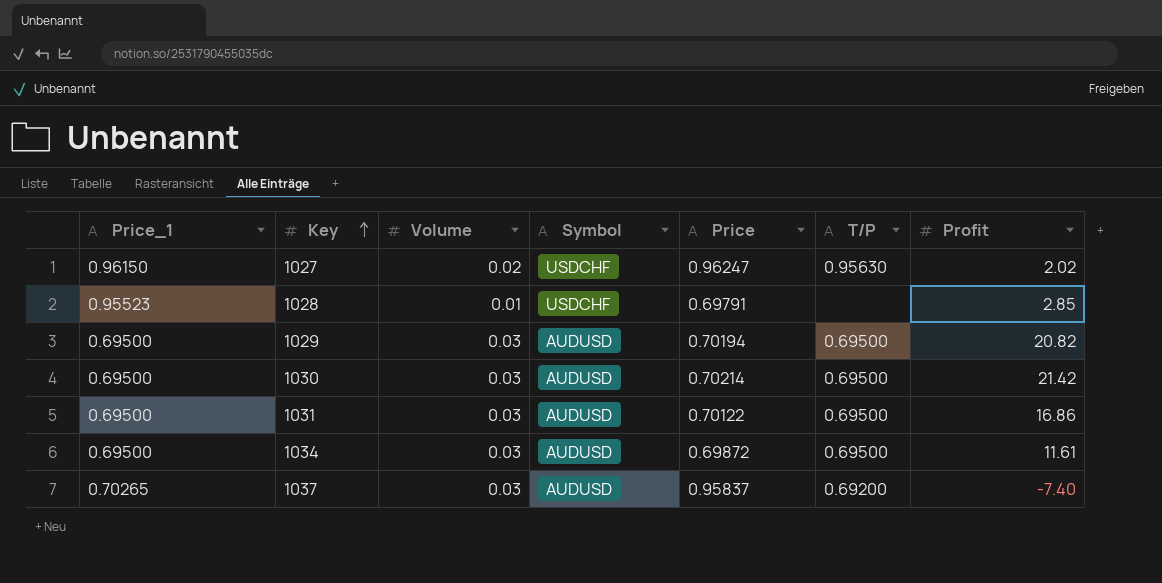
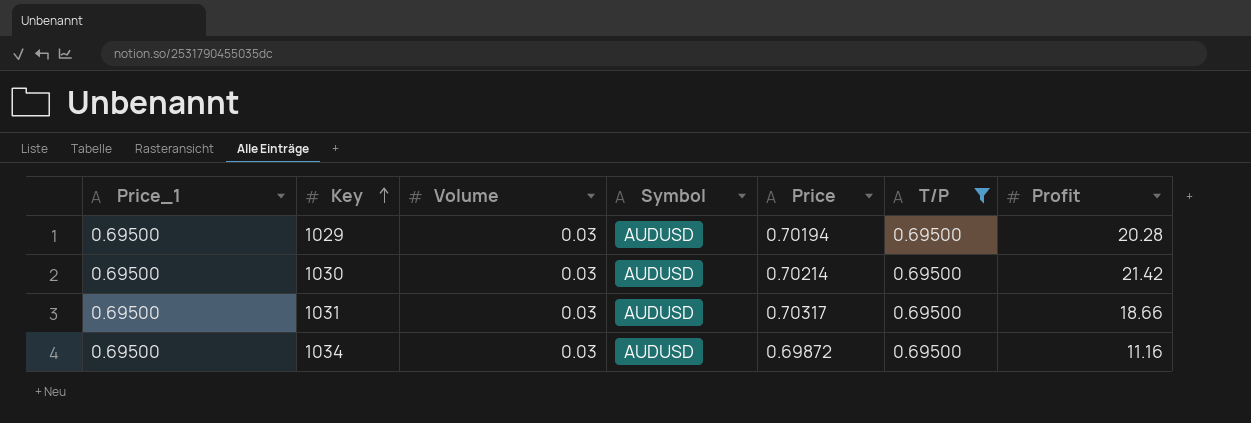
filter: none -> T/P = 0.69500
1029 | Profit: 20.82 -> 20.28
1031 | Price: 0.70122 -> 0.70317
1031 | Profit: 16.86 -> 18.66
1034 | Profit: 11.61 -> 11.16

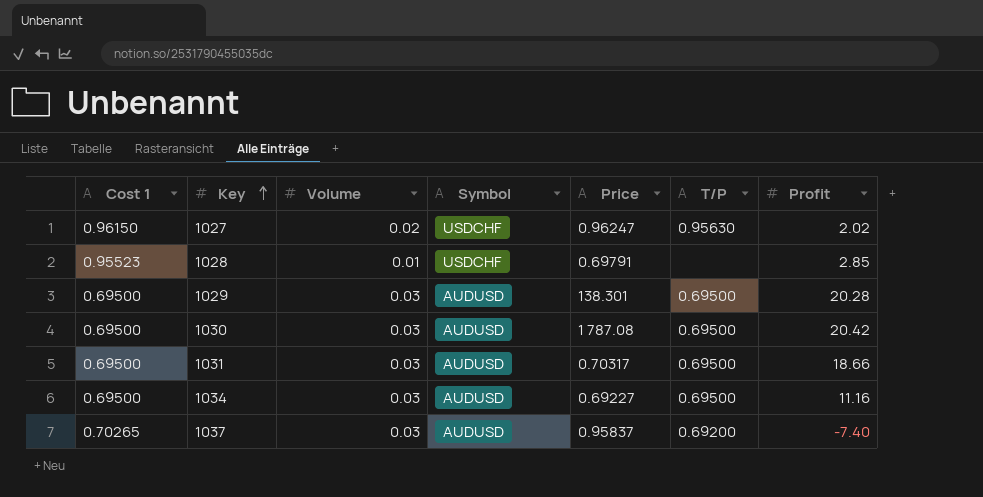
filter: T/P = 0.69500 -> none
column name: Price_1 -> Cost 1
1029 | Price: 0.70194 -> 138.301
1030 | Price: 0.70214 -> 1 787.08
1030 | Profit: 21.42 -> 20.42
1034 | Price: 0.69872 -> 0.69227

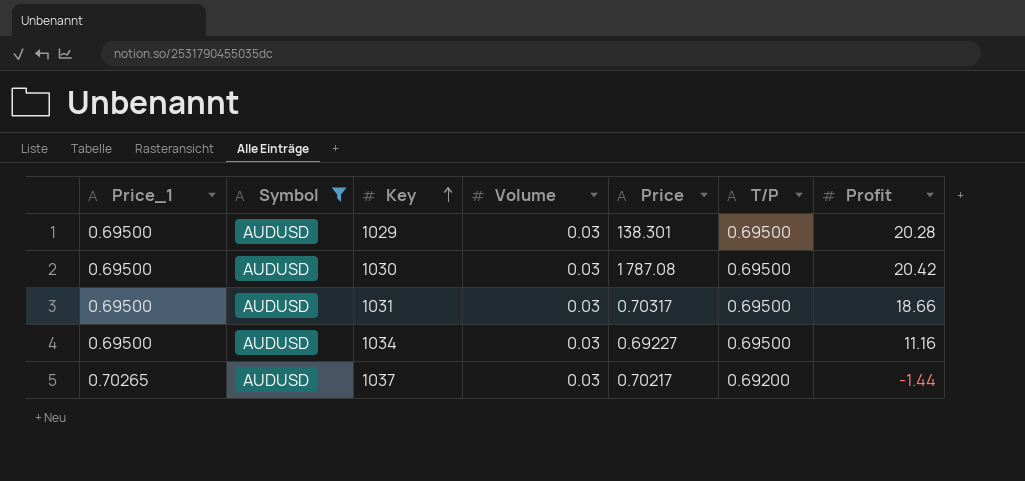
filter: none -> Symbol = AUDUSD
column name: Cost 1 -> Price_1
column Symbol | position: 4 -> 2
1037 | Price: 0.95837 -> 0.70217
1037 | Profit: -7.40 -> -1.44

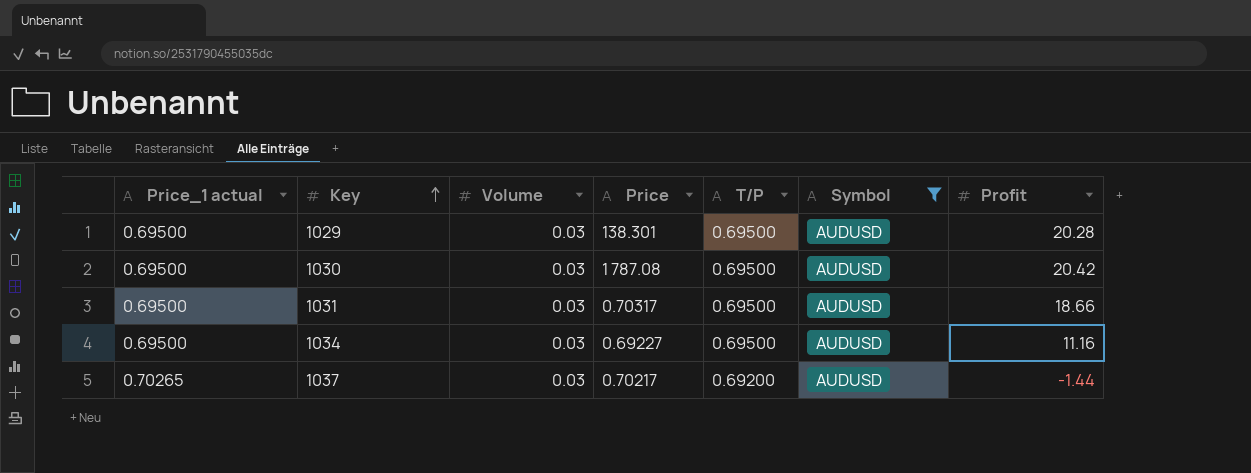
column name: Price_1 -> Price_1 actual
column Symbol | position: 2 -> 6

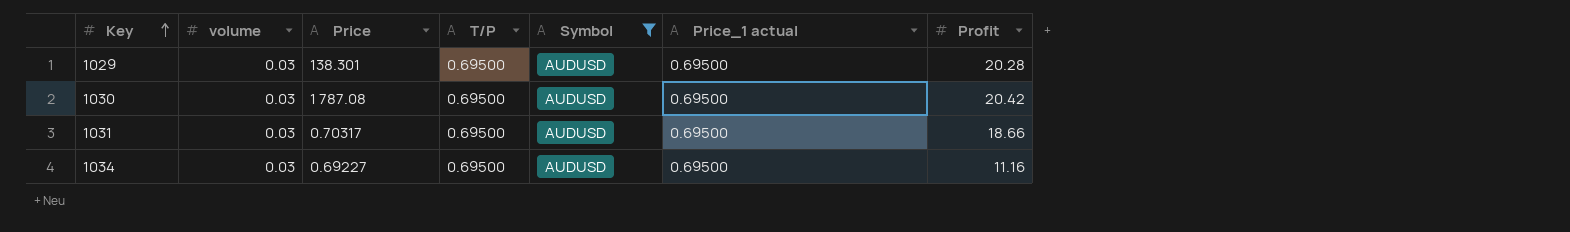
column name: Volume -> volume
column Price_1 actual | position: 1 -> 6
row 1037: 0.70265 | 0.03 | 0.70217 | 0.69200 | AUDUSD | -1.44 -> none

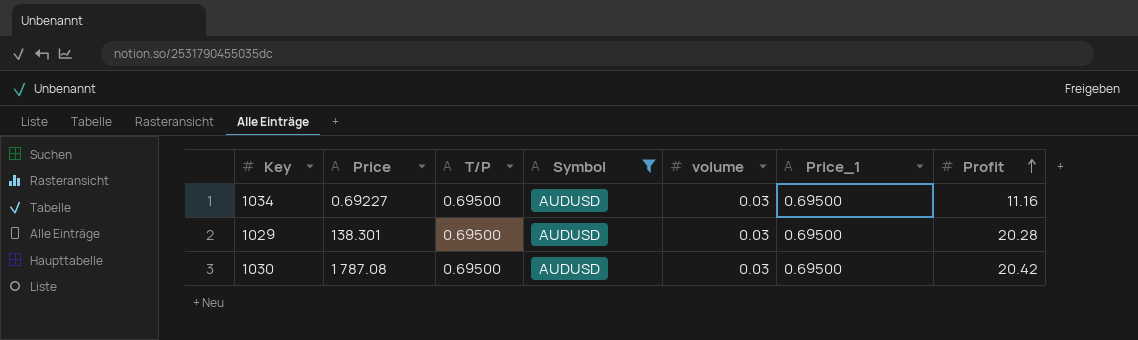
row order: Key ascending -> Profit ascending
column volume | position: 2 -> 5
column name: Price_1 actual -> Price_1
row 1031: 0.03 | 0.70317 | 0.69500 | AUDUSD | 0.69500 | 18.66 -> none

